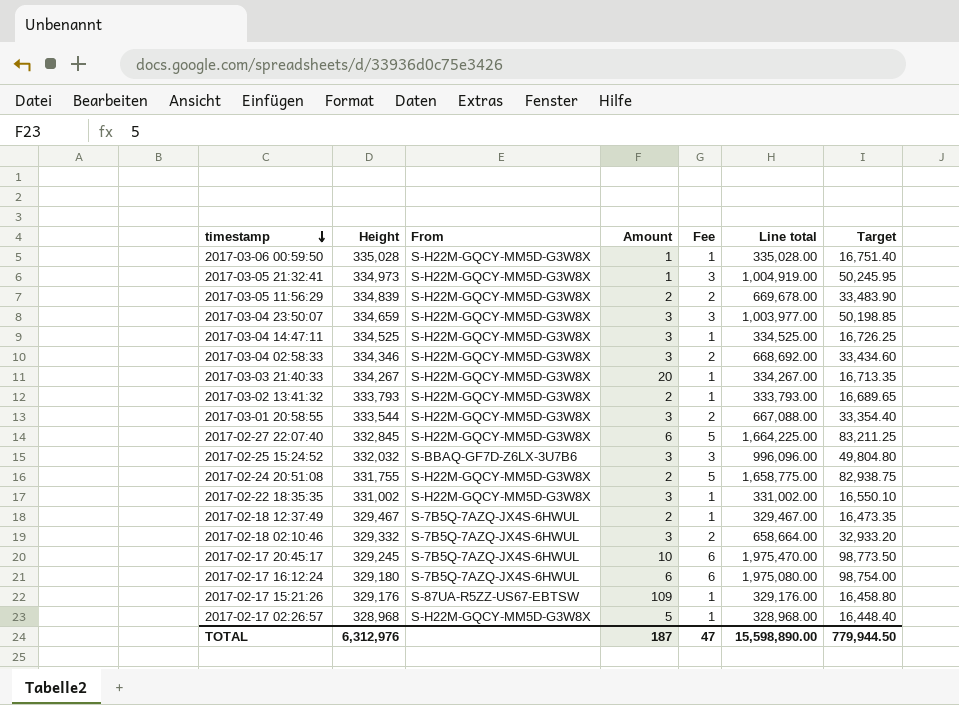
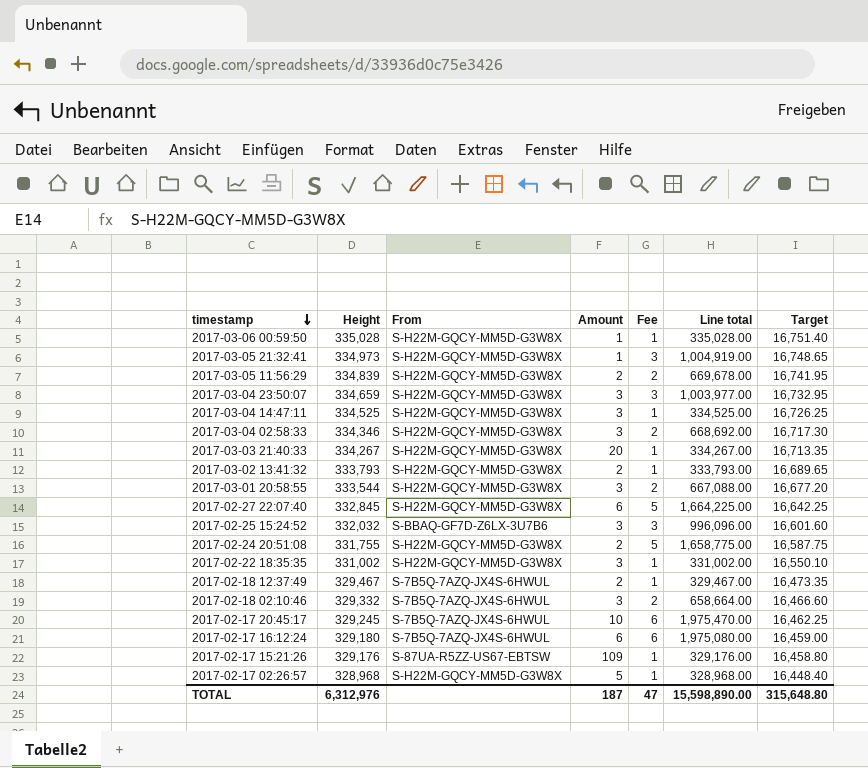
column Target | formula: [Line total] * 0.05 -> [Height] * 0.05
TOTAL | Target: 779,944.50 -> 315,648.80

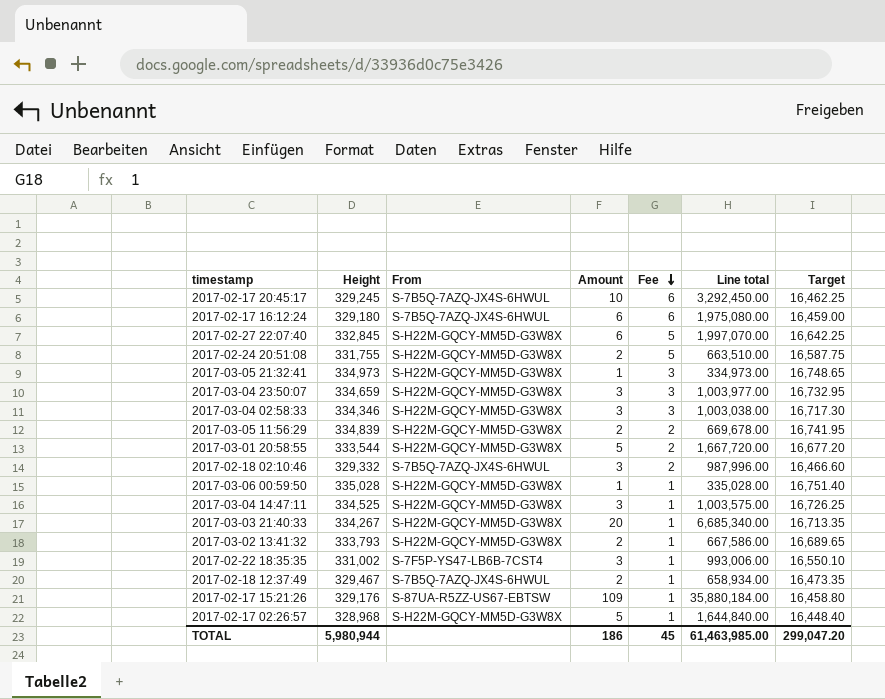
row order: timestamp descending -> Fee descending
column Line total | formula: [Height] * [Fee] -> [Height] * [Amount]
row 2017-02-25 15:24:52: 332,032 | S-BBAQ-GF7D-Z6LX-3U7B6 | 3 | 3 | 996,096.00 | 16,601.60 -> none
2017-03-04 02:58:33 | Fee: 2 -> 3
2017-03-01 20:58:55 | Amount: 3 -> 5
2017-02-22 18:35:35 | From: S-H22M-GQCY-MM5D-G3W8X -> S-7F5P-YS47-LB6B-7CST4
TOTAL | Height: 6,312,976 -> 5,980,944
TOTAL | Amount: 187 -> 186
TOTAL | Fee: 47 -> 45
TOTAL | Line total: 15,598,890.00 -> 61,463,985.00
TOTAL | Target: 315,648.80 -> 299,047.20

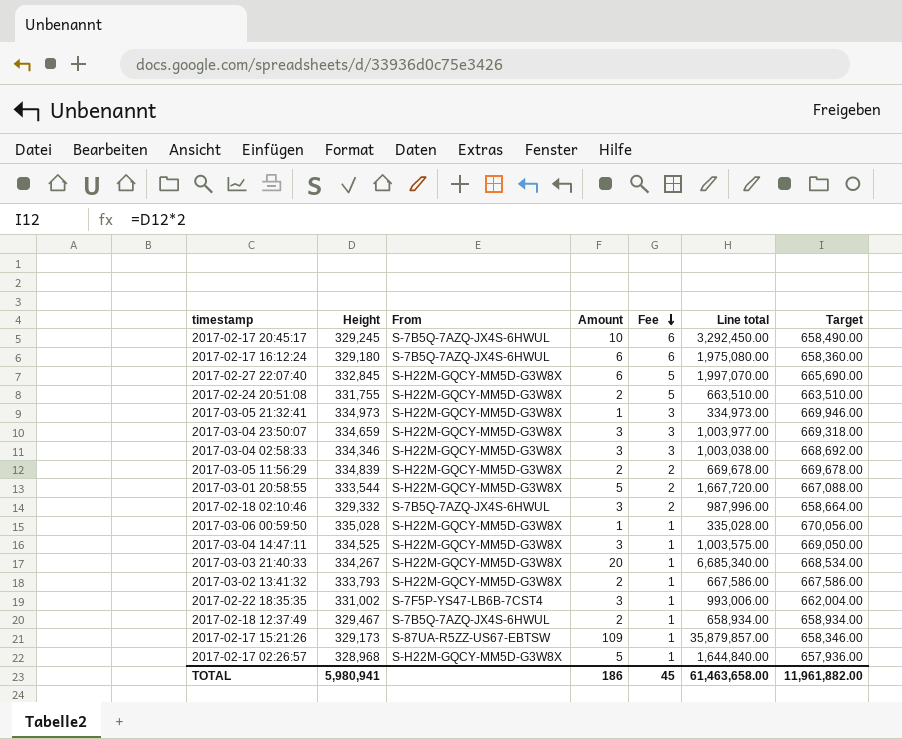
column Target | formula: [Height] * 0.05 -> [Height] * 2
2017-02-17 15:21:26 | Height: 329,176 -> 329,173
2017-02-17 15:21:26 | Line total: 35,880,184.00 -> 35,879,857.00
TOTAL | Height: 5,980,944 -> 5,980,941
TOTAL | Line total: 61,463,985.00 -> 61,463,658.00
TOTAL | Target: 299,047.20 -> 11,961,882.00

